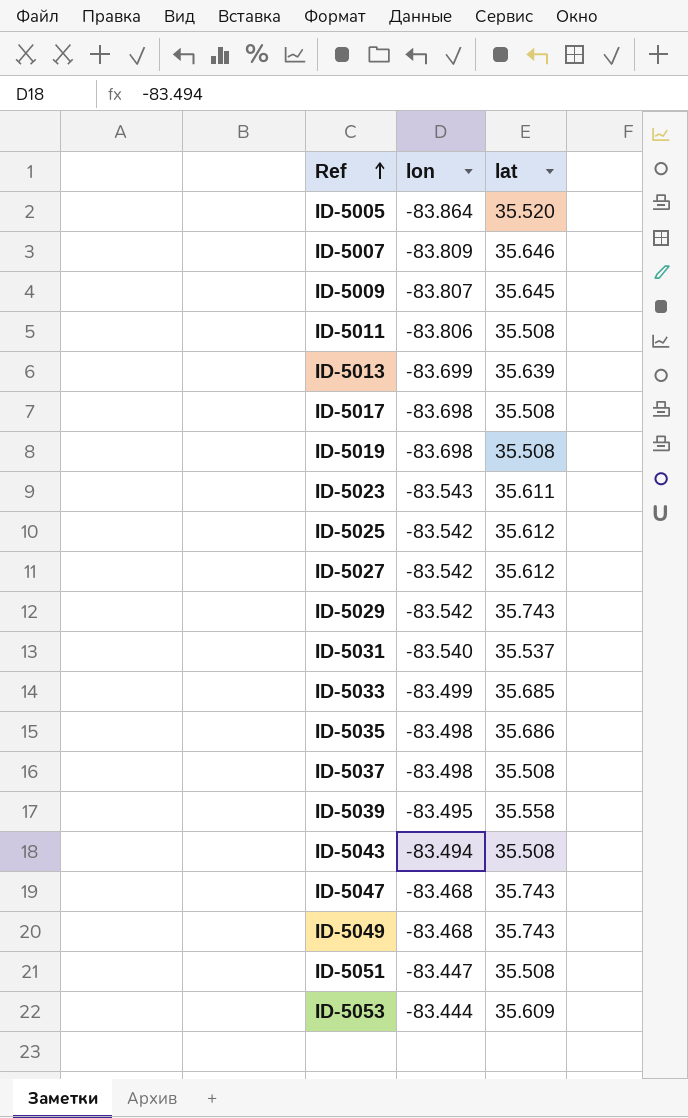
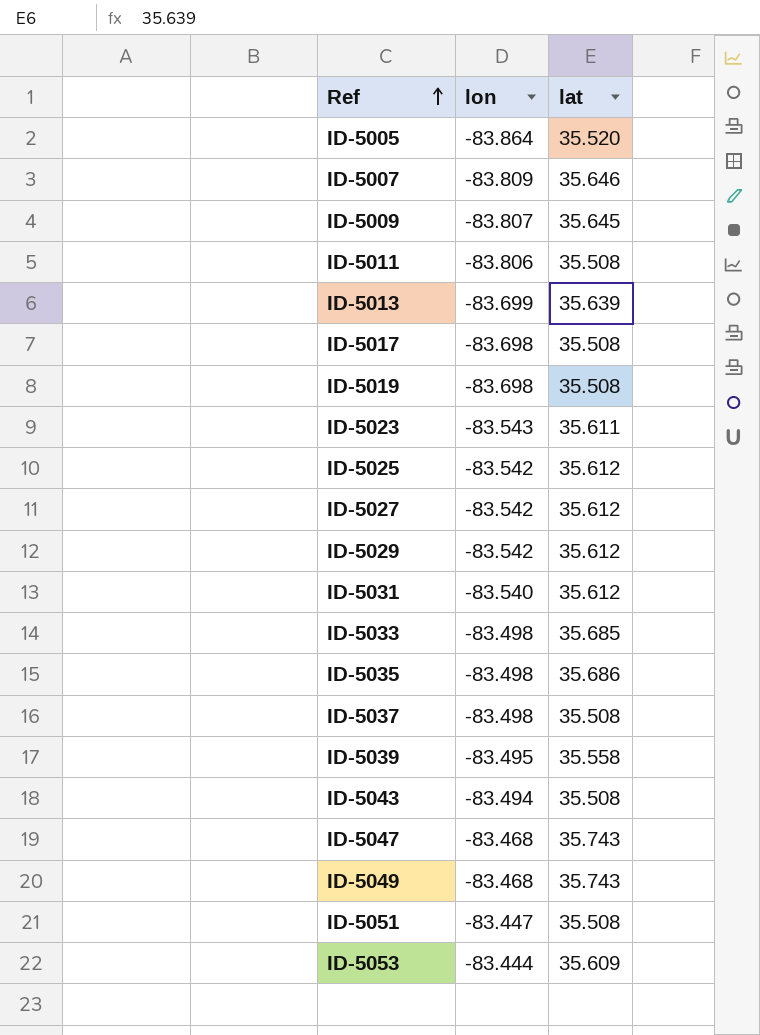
ID-5029 | lat: 35.743 -> 35.612
ID-5031 | lat: 35.537 -> 35.612
ID-5033 | lon: -83.499 -> -83.498

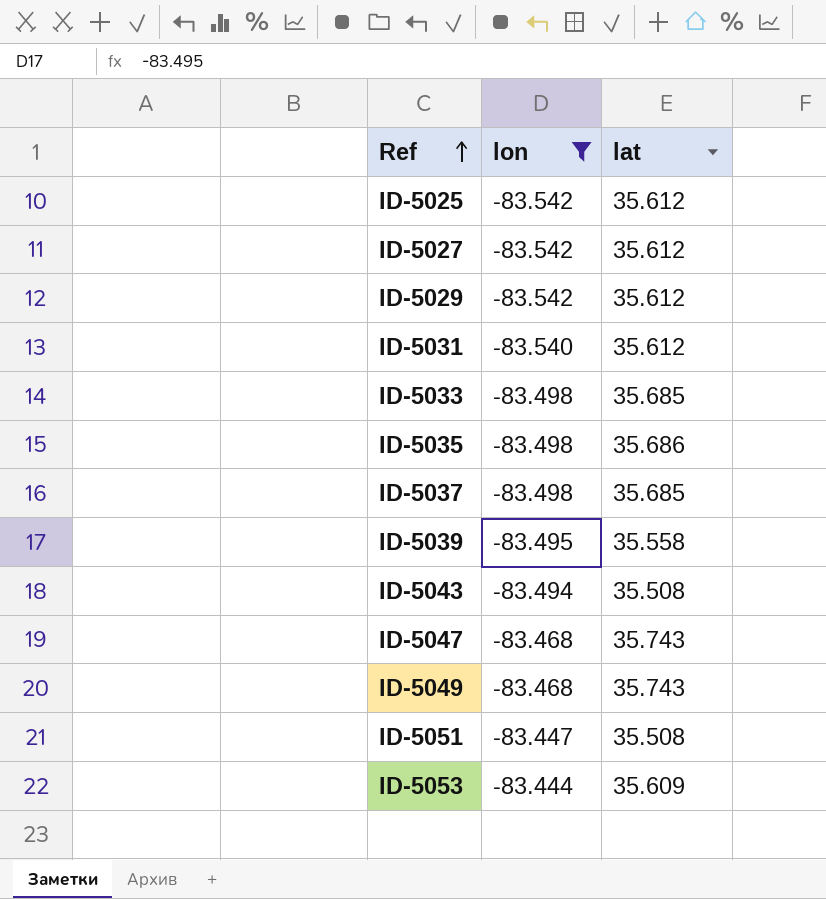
filter: none -> lon >= -83.542
ID-5037 | lat: 35.508 -> 35.685

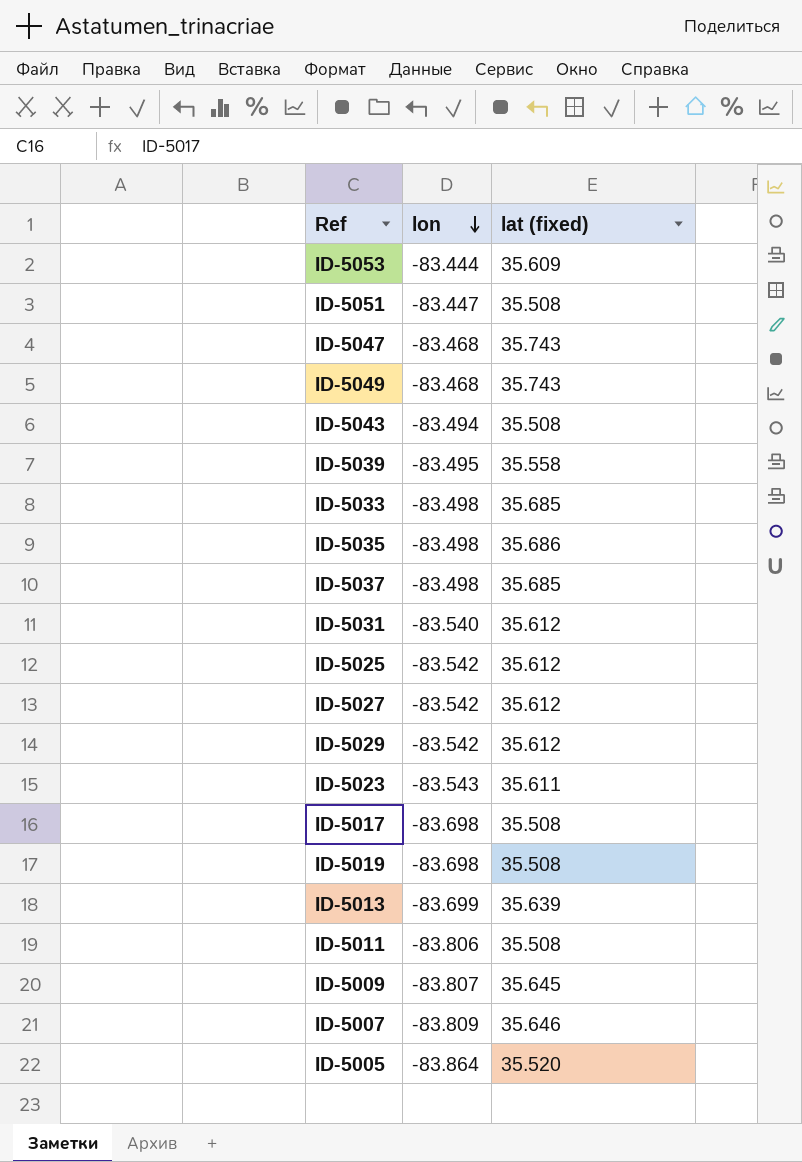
filter: lon >= -83.542 -> none
row order: Ref ascending -> lon descending
column name: lat -> lat (fixed)

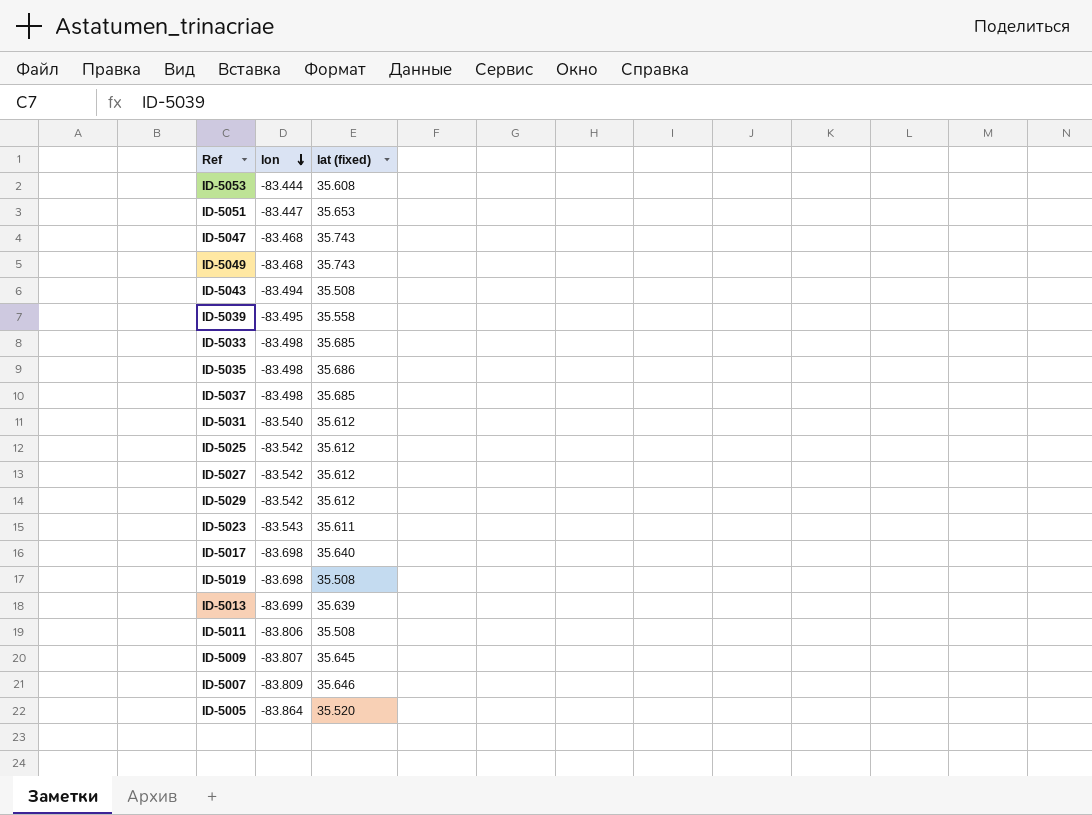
ID-5053 | lat (fixed): 35.609 -> 35.608
ID-5051 | lat (fixed): 35.508 -> 35.653
ID-5017 | lat (fixed): 35.508 -> 35.640

